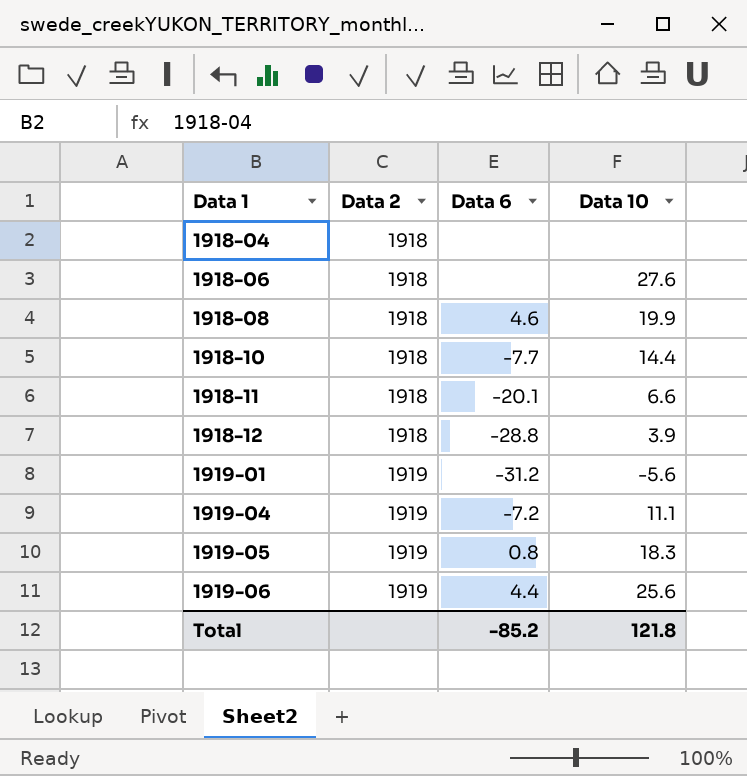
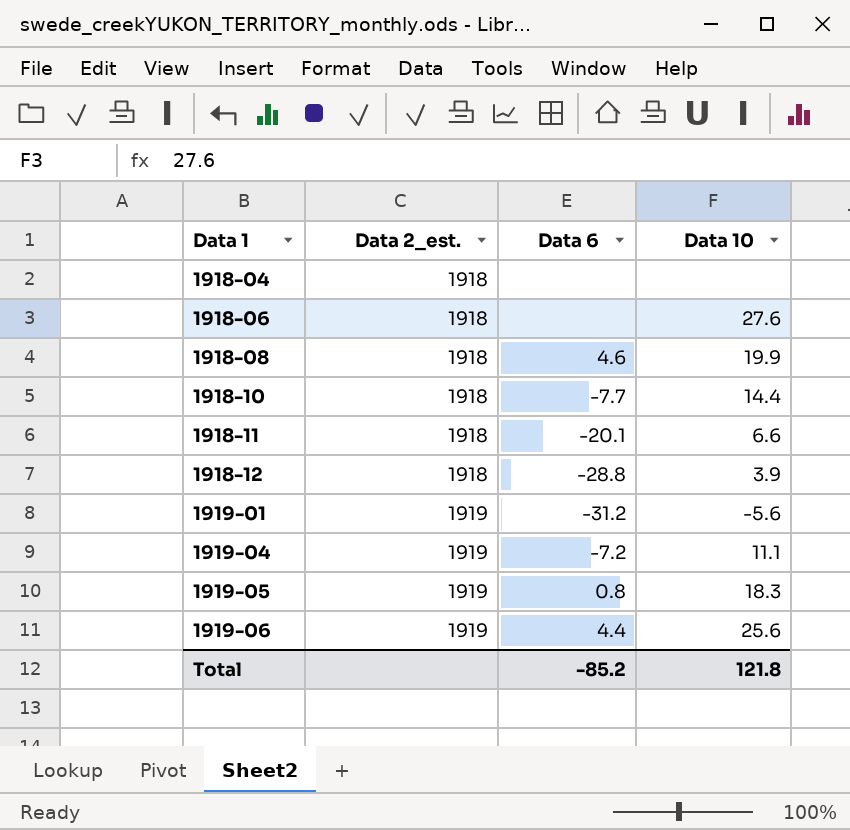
column name: Data 2 -> Data 2_est.

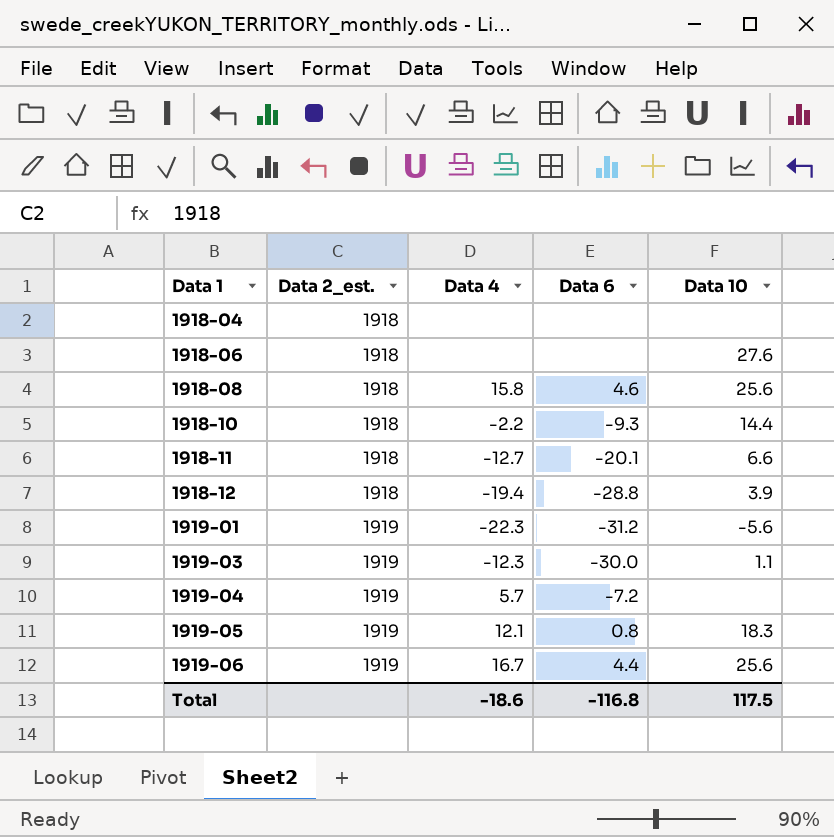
column Data 4 | position: none -> 3
1918-08 | Data 10: 19.9 -> 25.6
1918-10 | Data 6: -7.7 -> -9.3
row 1919-03: none -> 1919 | -12.3 | -30.0 | 1.1
1919-04 | Data 10: 11.1 -> none
Total | Data 6: -85.2 -> -116.8
Total | Data 10: 121.8 -> 117.5

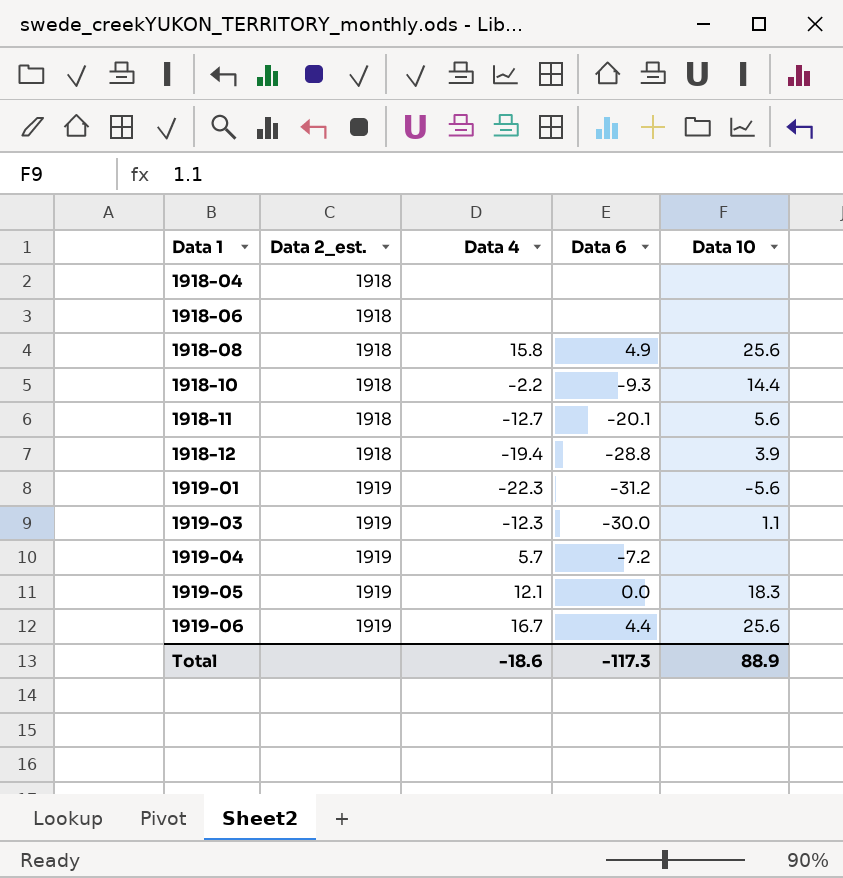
1918-06 | Data 10: 27.6 -> none
1918-08 | Data 6: 4.6 -> 4.9
1918-11 | Data 10: 6.6 -> 5.6
1919-05 | Data 6: 0.8 -> 0.0
Total | Data 6: -116.8 -> -117.3
Total | Data 10: 117.5 -> 88.9

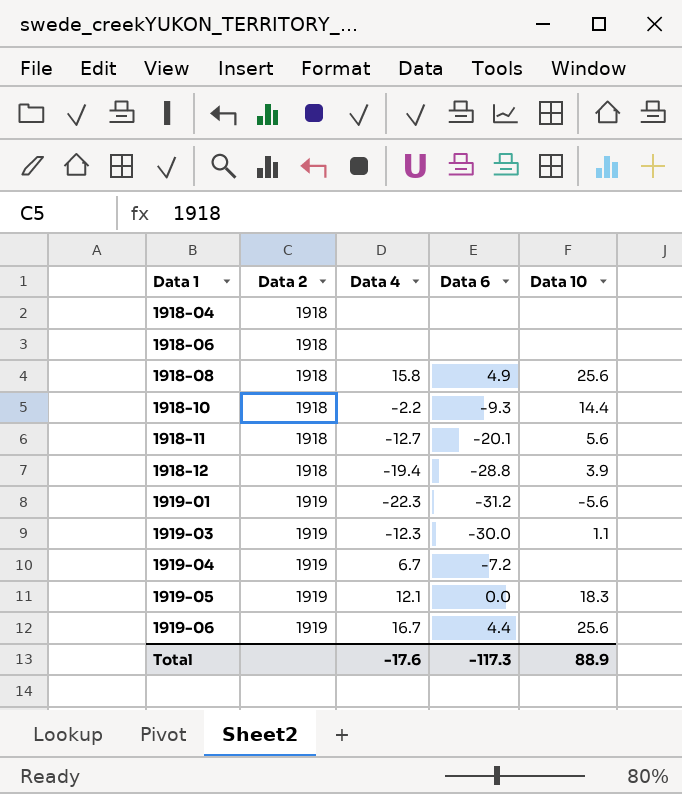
column name: Data 2_est. -> Data 2
1919-04 | Data 4: 5.7 -> 6.7
Total | Data 4: -18.6 -> -17.6

